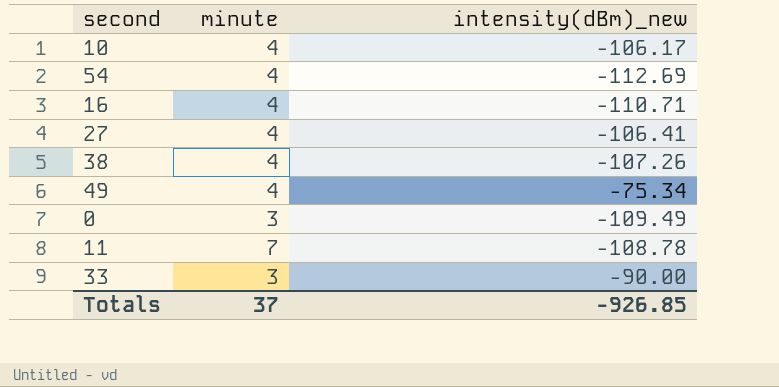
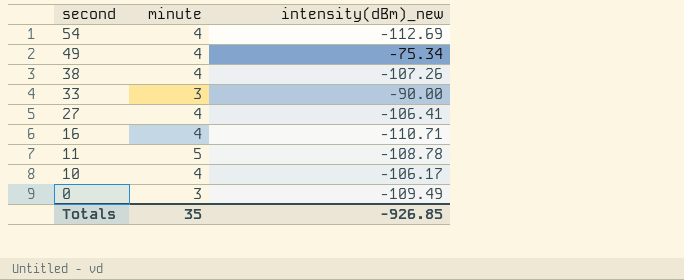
row order: none -> second descending
11 | minute: 7 -> 5
Totals | minute: 37 -> 35

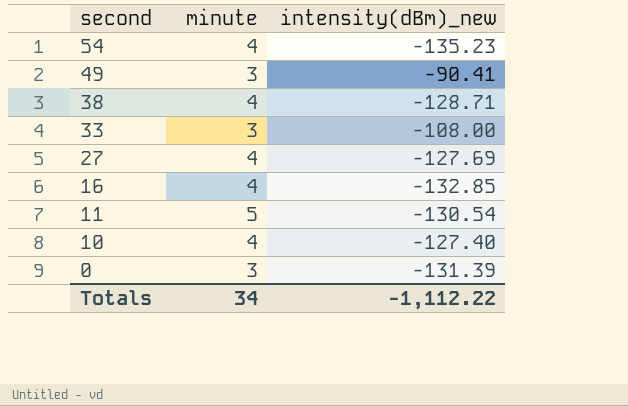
54 | intensity(dBm)_new: -112.69 -> -135.23
49 | minute: 4 -> 3
49 | intensity(dBm)_new: -75.34 -> -90.41
38 | intensity(dBm)_new: -107.26 -> -128.71
33 | intensity(dBm)_new: -90.00 -> -108.00
27 | intensity(dBm)_new: -106.41 -> -127.69
16 | intensity(dBm)_new: -110.71 -> -132.85
11 | intensity(dBm)_new: -108.78 -> -130.54
10 | intensity(dBm)_new: -106.17 -> -127.40
0 | intensity(dBm)_new: -109.49 -> -131.39
Totals | minute: 35 -> 34
Totals | intensity(dBm)_new: -926.85 -> -1,112.22

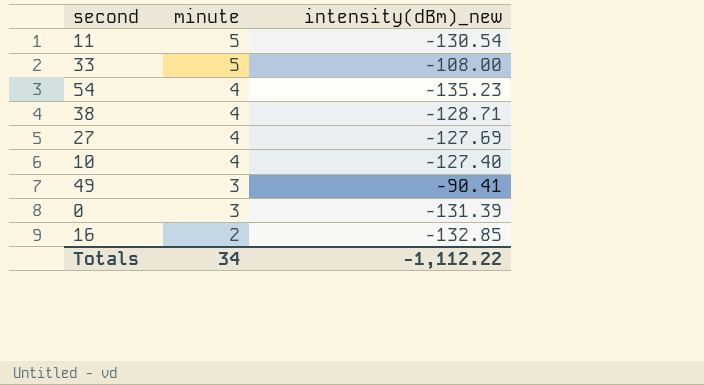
row order: second descending -> minute descending
33 | minute: 3 -> 5
16 | minute: 4 -> 2

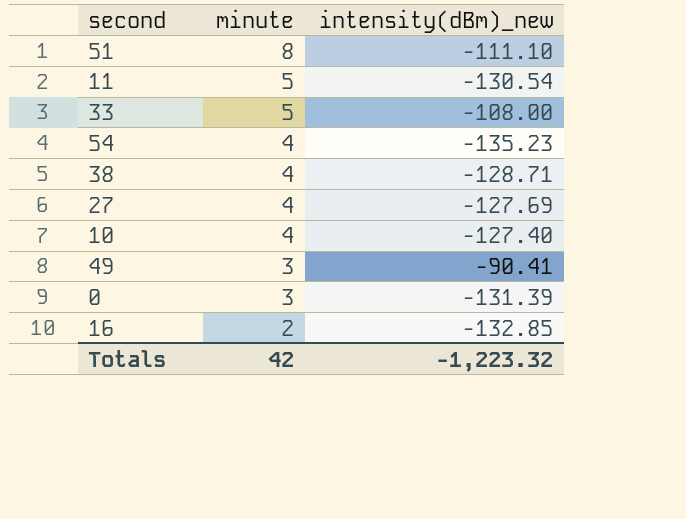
row 51: none -> 8 | -111.10
Totals | minute: 34 -> 42
Totals | intensity(dBm)_new: -1,112.22 -> -1,223.32

